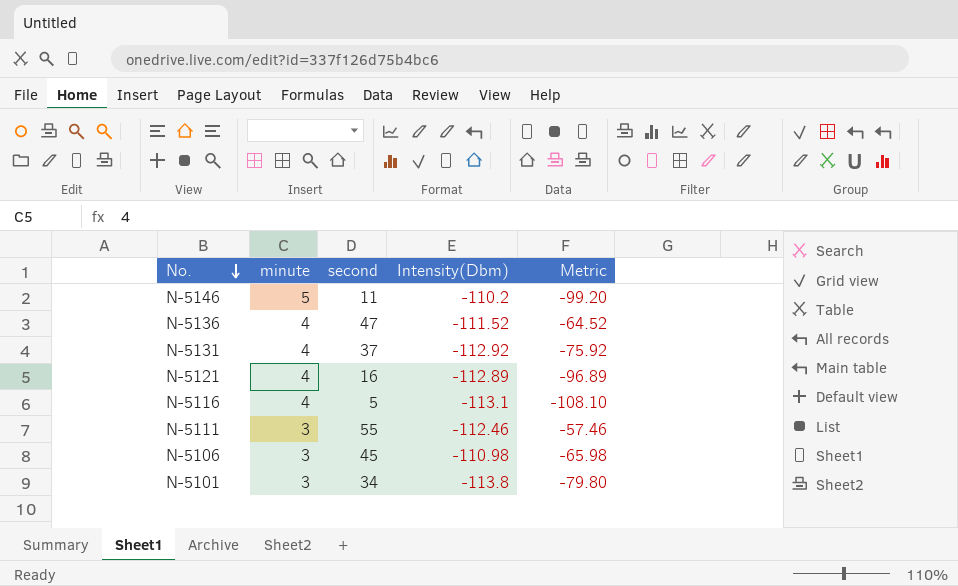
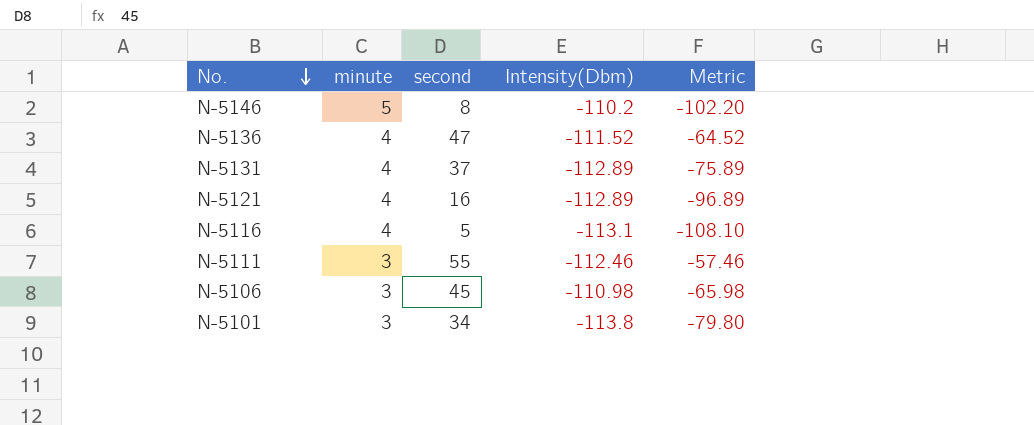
N-5146 | second: 11 -> 8
N-5146 | Metric: -99.20 -> -102.20
N-5131 | Intensity(Dbm): -112.92 -> -112.89
N-5131 | Metric: -75.92 -> -75.89

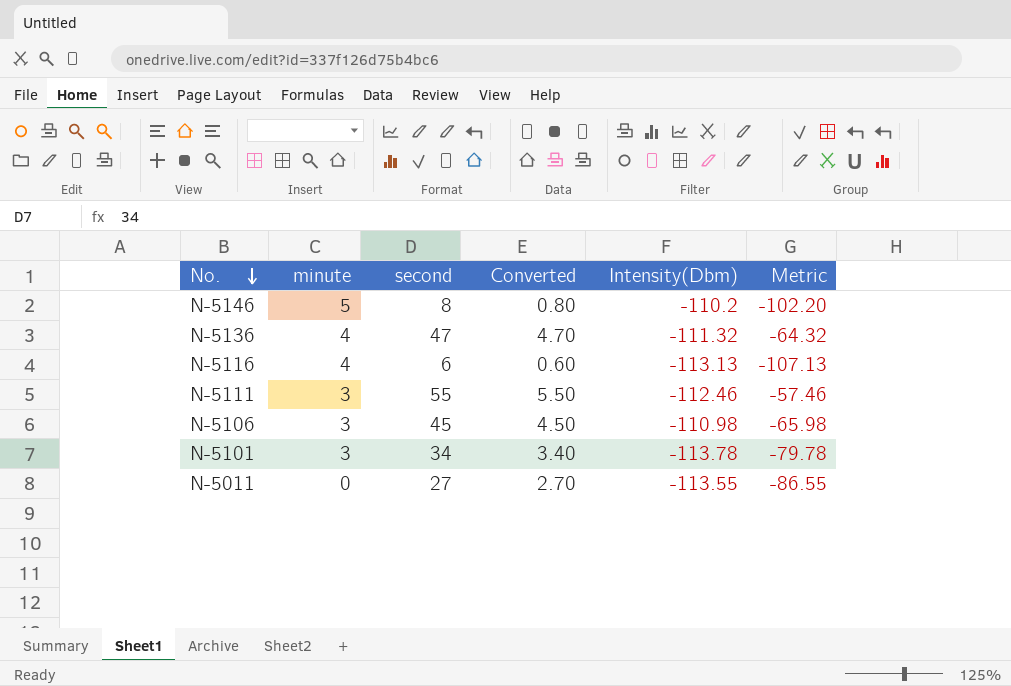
column Converted | formula: none -> [second] * 0.1
row N-5131: 4 | 37 | -112.89 | -75.89 -> none
row N-5121: 4 | 16 | -112.89 | -96.89 -> none
N-5136 | Intensity(Dbm): -111.52 -> -111.32
N-5136 | Metric: -64.52 -> -64.32
N-5116 | second: 5 -> 6
N-5116 | Intensity(Dbm): -113.1 -> -113.13
N-5116 | Metric: -108.10 -> -107.13
N-5101 | Intensity(Dbm): -113.8 -> -113.78
N-5101 | Metric: -79.80 -> -79.78
row N-5011: none -> 0 | 27 | 2.70 | -113.55 | -86.55

